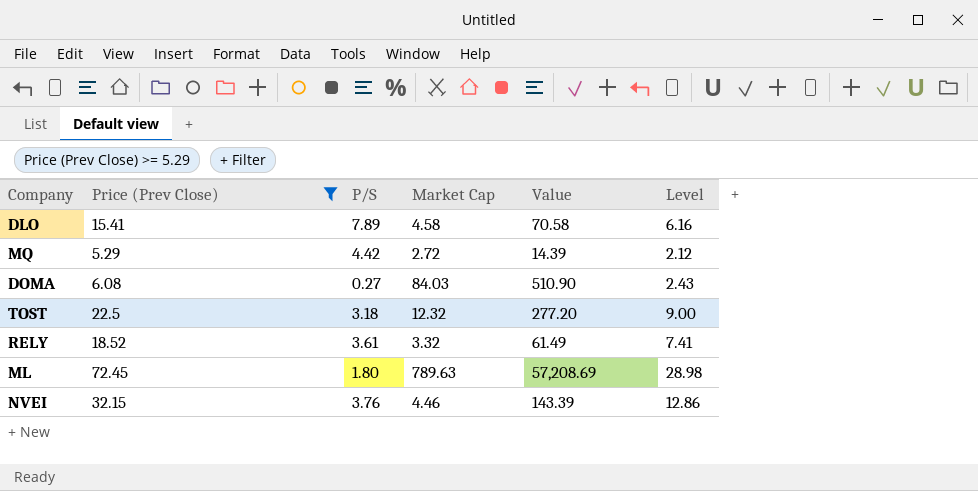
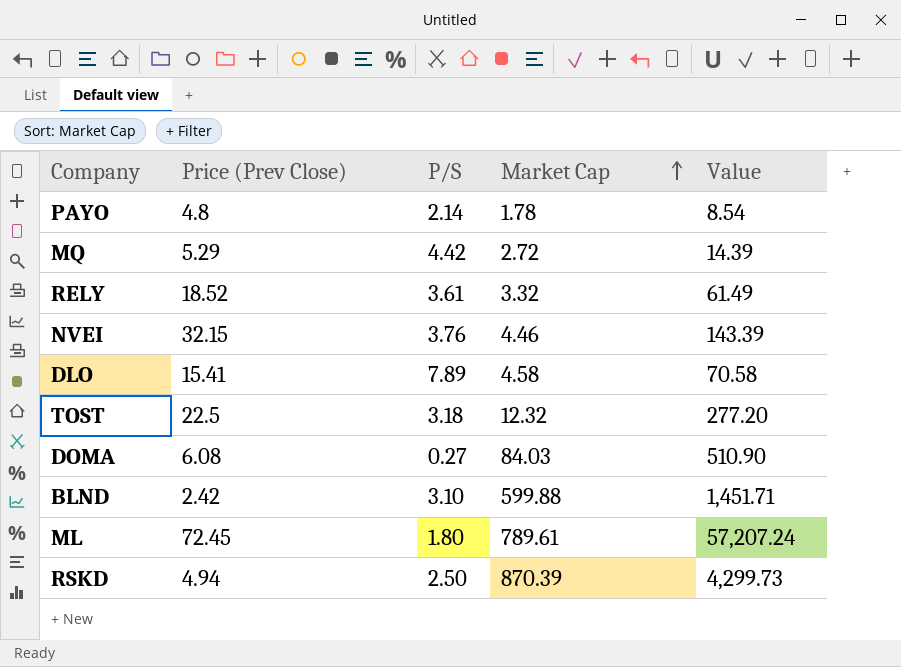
filter: Price (Prev Close) >= 5.29 -> none
row order: none -> Market Cap ascending
column Level | formula: [Price (Prev Close)] * 0.4 -> none
ML | Market Cap: 789.63 -> 789.61
ML | Value: 57,208.69 -> 57,207.24

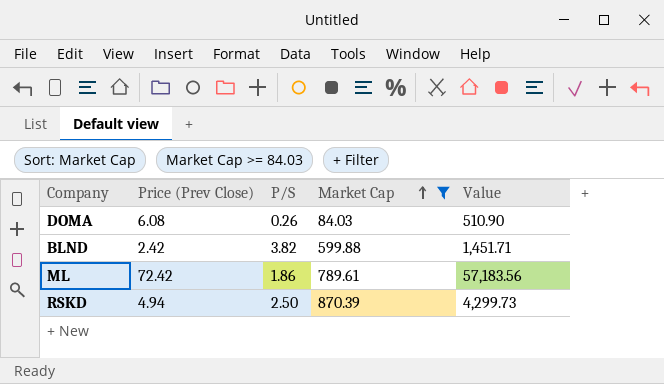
filter: none -> Market Cap >= 84.03
DOMA | P/S: 0.27 -> 0.26
BLND | P/S: 3.10 -> 3.82
ML | Price (Prev Close): 72.45 -> 72.42
ML | P/S: 1.80 -> 1.86
ML | Value: 57,207.24 -> 57,183.56

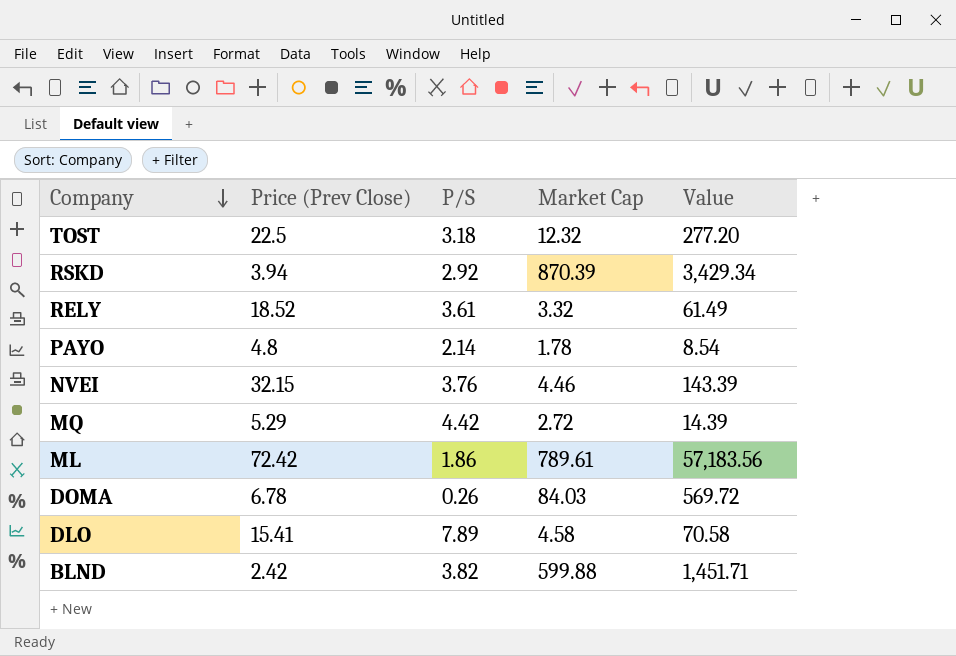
filter: Market Cap >= 84.03 -> none
row order: Market Cap ascending -> Company descending
RSKD | Price (Prev Close): 4.94 -> 3.94
RSKD | P/S: 2.50 -> 2.92
RSKD | Value: 4,299.73 -> 3,429.34
DOMA | Price (Prev Close): 6.08 -> 6.78
DOMA | Value: 510.90 -> 569.72

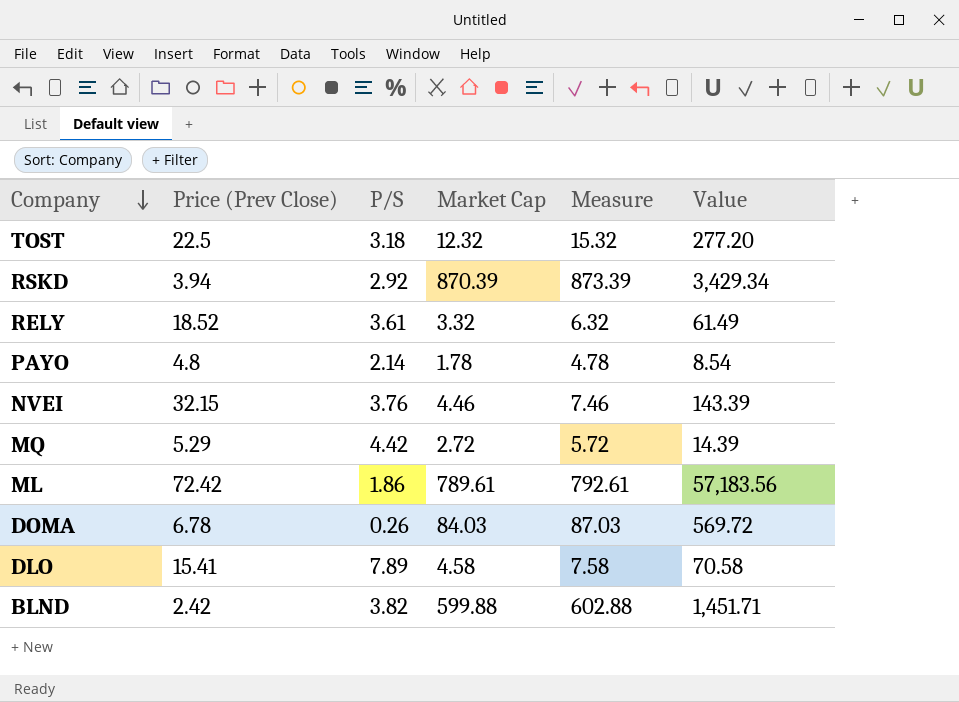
column Measure | formula: none -> [Market Cap] + 3

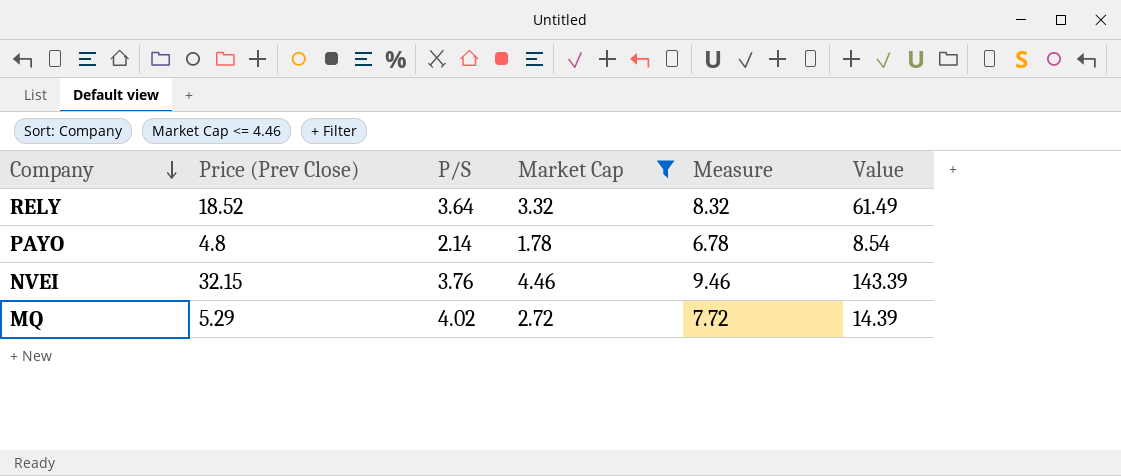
filter: none -> Market Cap <= 4.46
column Measure | formula: [Market Cap] + 3 -> [Market Cap] + 5
RELY | P/S: 3.61 -> 3.64
MQ | P/S: 4.42 -> 4.02

